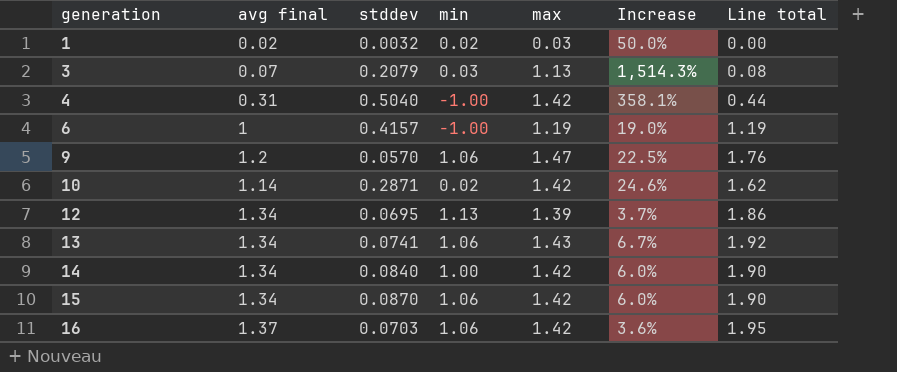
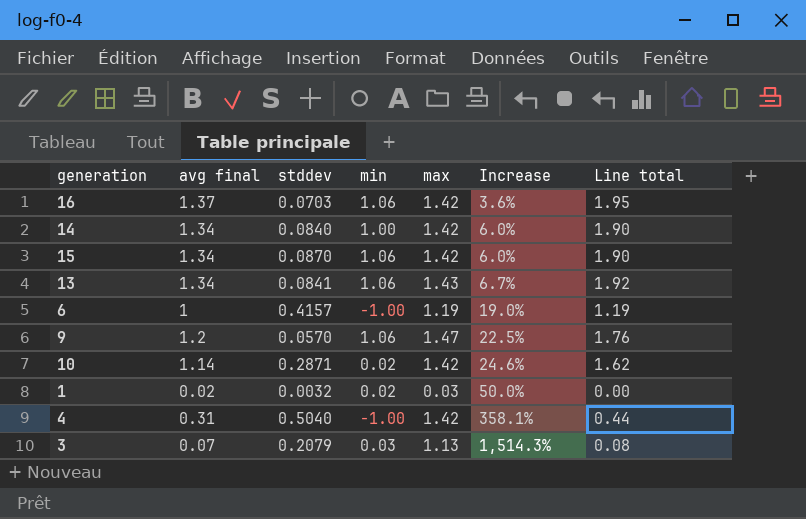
row order: generation ascending -> Increase ascending
row 12: 1.34 | 0.0695 | 1.13 | 1.39 | 3.7% | 1.86 -> none
13 | stddev: 0.0741 -> 0.0841

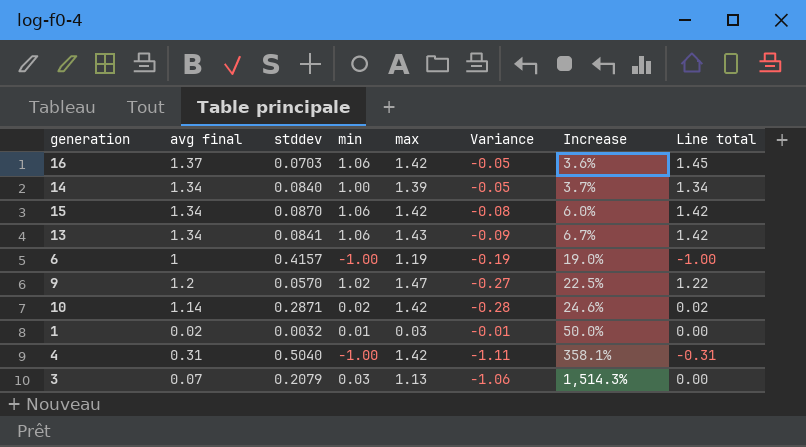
column Variance | formula: none -> [avg final] - [max]
column Line total | formula: [avg final] * [max] -> [avg final] * [min]
14 | max: 1.42 -> 1.39
14 | Increase: 6.0% -> 3.7%
9 | min: 1.06 -> 1.02
1 | min: 0.02 -> 0.01

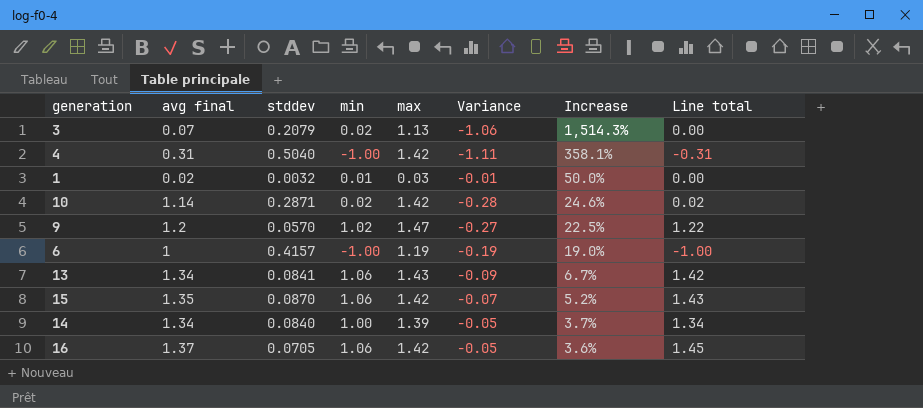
row order: Increase ascending -> Increase descending
3 | min: 0.03 -> 0.02
15 | avg final: 1.34 -> 1.35
15 | Variance: -0.08 -> -0.07
15 | Increase: 6.0% -> 5.2%
15 | Line total: 1.42 -> 1.43
16 | stddev: 0.0703 -> 0.0705

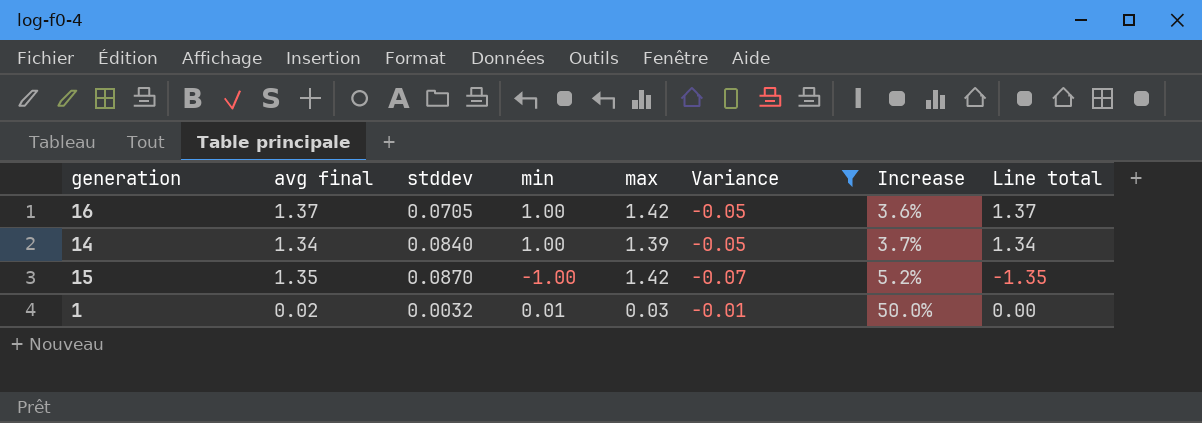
filter: none -> Variance >= -0.07
row order: Increase descending -> Increase ascending
16 | min: 1.06 -> 1.00
16 | Line total: 1.45 -> 1.37
15 | min: 1.06 -> -1.00
15 | Line total: 1.43 -> -1.35

